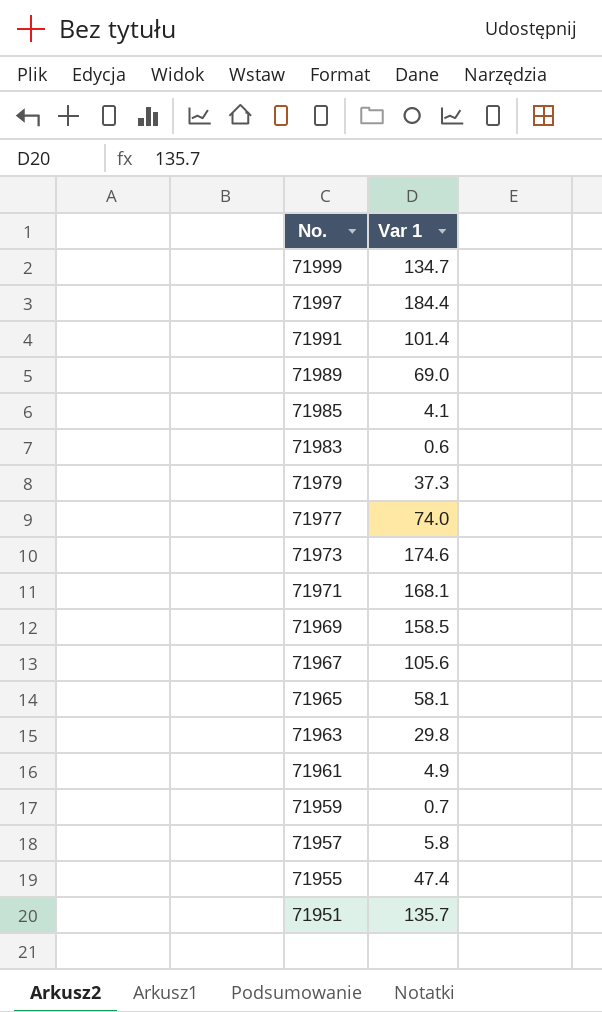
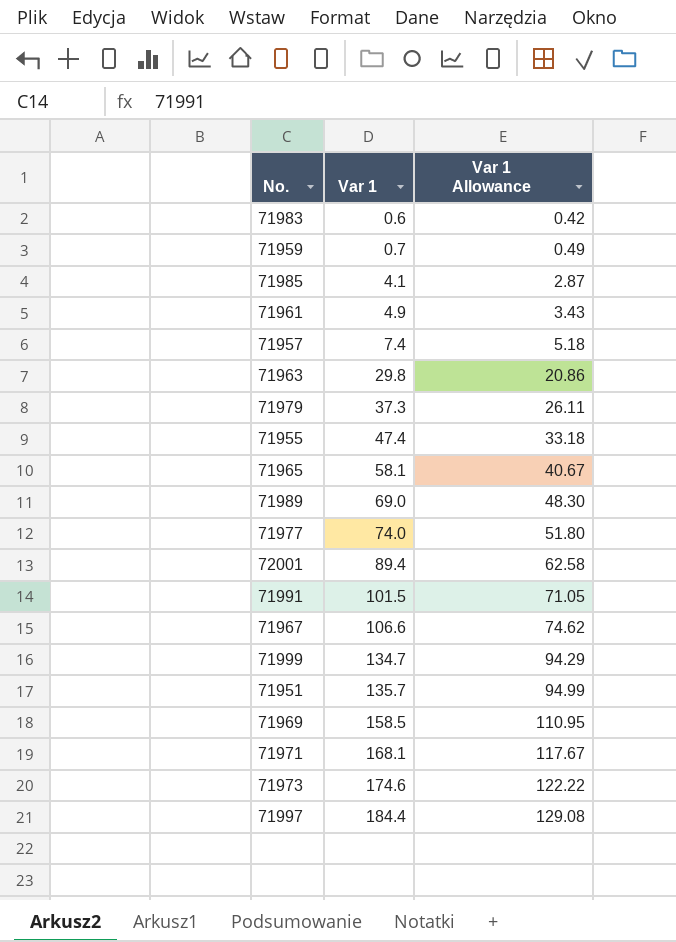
row order: No. descending -> Var 1 ascending
column Var 1 Allowance | formula: none -> [Var 1] * 0.7
71957 | Var 1: 5.8 -> 7.4
row 72001: none -> 89.4 | 62.58
71991 | Var 1: 101.4 -> 101.5
71967 | Var 1: 105.6 -> 106.6

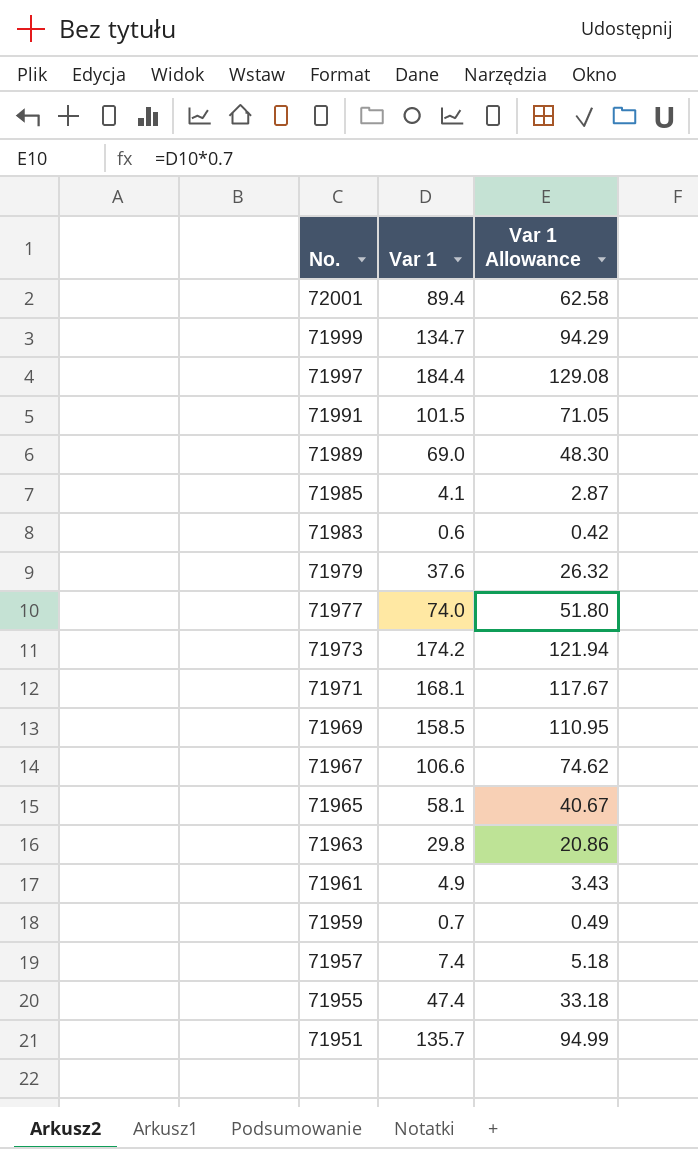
row order: Var 1 ascending -> No. descending
71979 | Var 1: 37.3 -> 37.6
71979 | Var 1 Allowance: 26.11 -> 26.32
71973 | Var 1: 174.6 -> 174.2
71973 | Var 1 Allowance: 122.22 -> 121.94

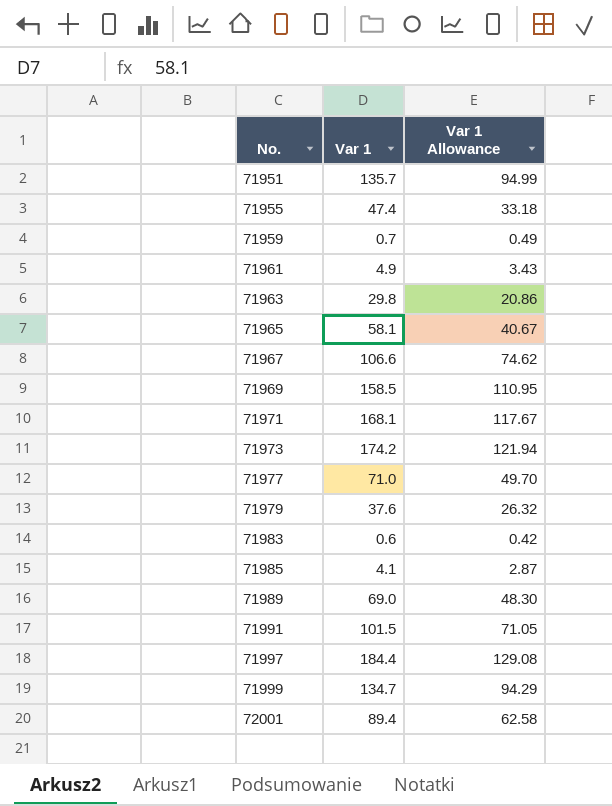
row order: No. descending -> No. ascending
row 71957: 7.4 | 5.18 -> none
71977 | Var 1: 74.0 -> 71.0
71977 | Var 1 Allowance: 51.80 -> 49.70

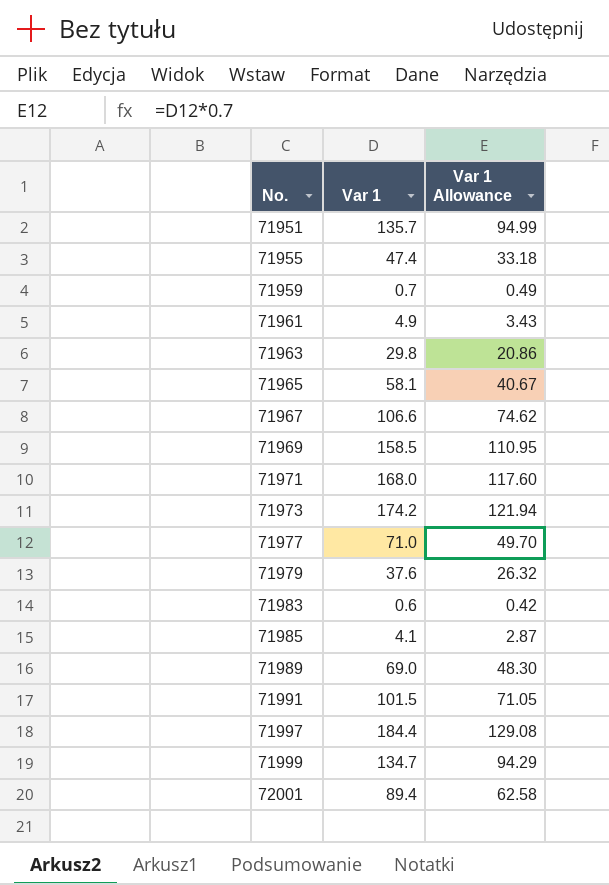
71971 | Var 1: 168.1 -> 168.0
71971 | Var 1 Allowance: 117.67 -> 117.60

